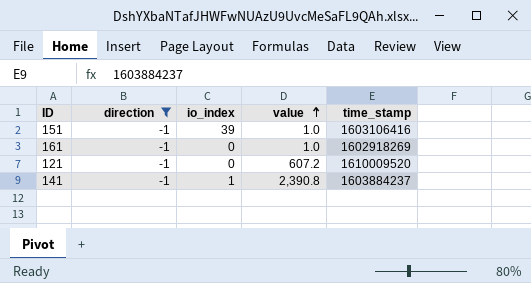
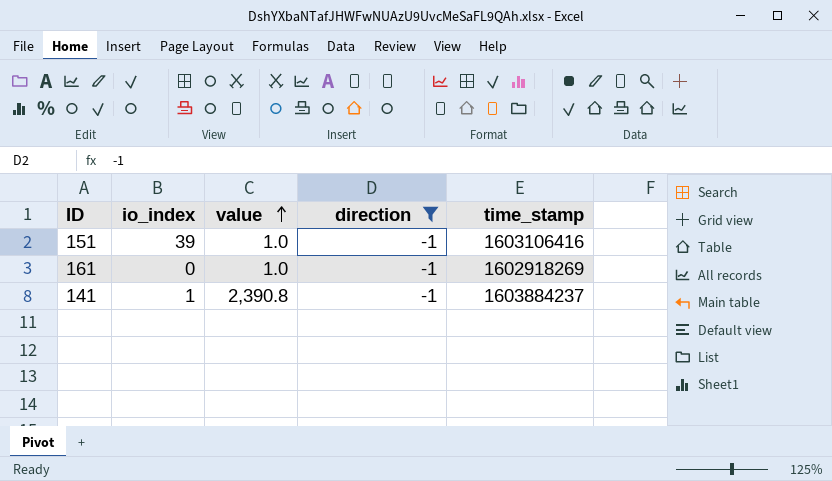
column direction | position: 2 -> 4
row 121: -1 | 0 | 607.2 | 1610009520 -> none

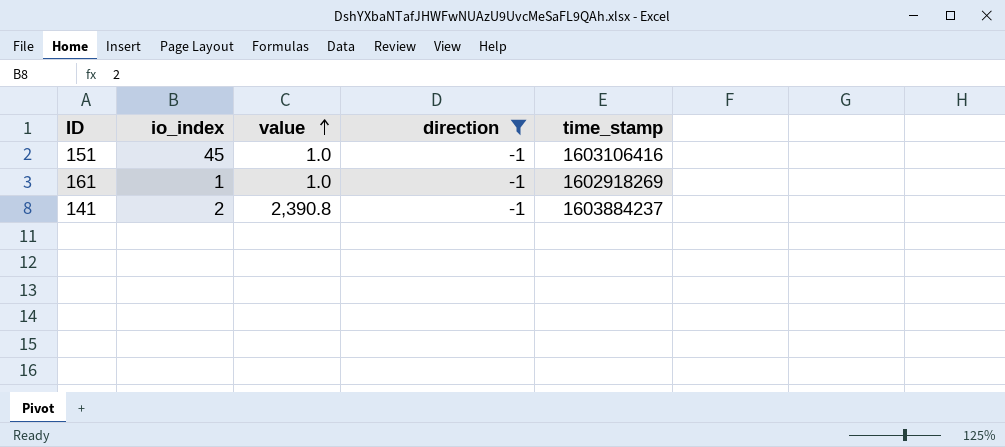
151 | io_index: 39 -> 45
161 | io_index: 0 -> 1
141 | io_index: 1 -> 2

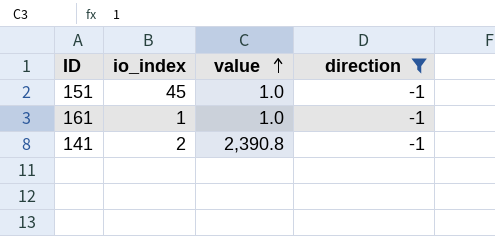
column time_stamp | position: 5 -> none

